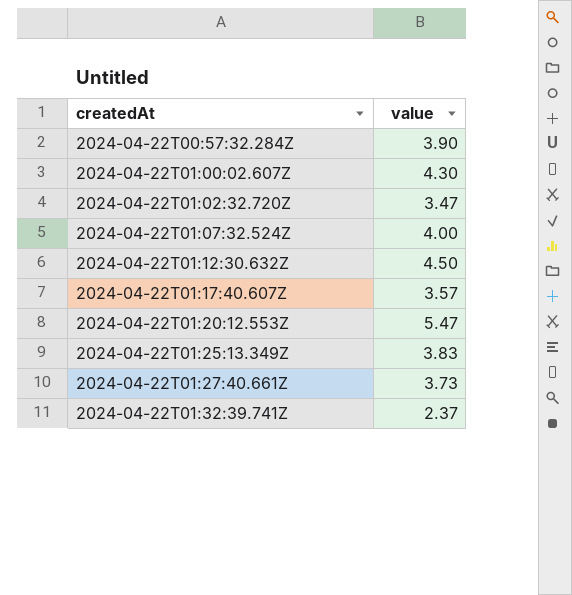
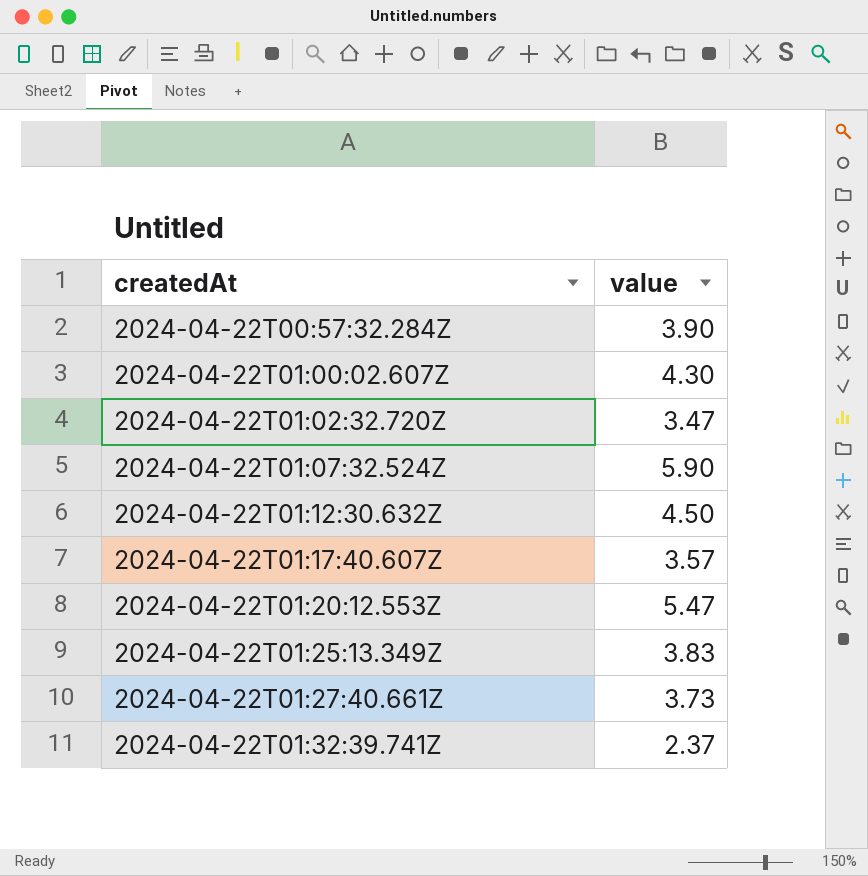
2024-04-22T01:07:32.524Z | value: 4.00 -> 5.90

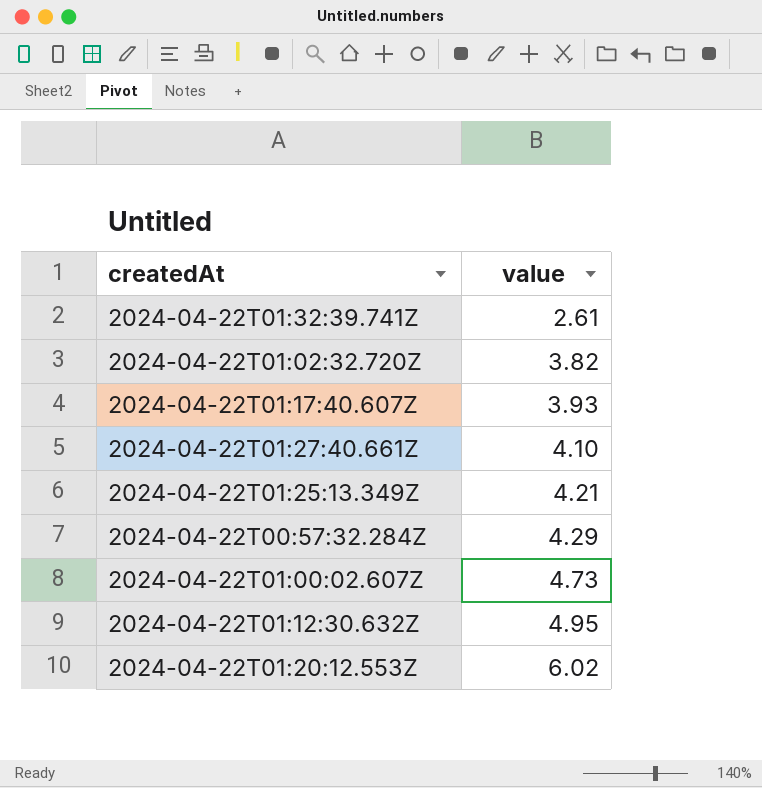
row order: createdAt ascending -> value ascending
row 2024-04-22T01:07:32.524Z: 5.90 -> none
2024-04-22T01:32:39.741Z | value: 2.37 -> 2.61
2024-04-22T01:02:32.720Z | value: 3.47 -> 3.82
2024-04-22T01:17:40.607Z | value: 3.57 -> 3.93
2024-04-22T01:27:40.661Z | value: 3.73 -> 4.10
2024-04-22T01:25:13.349Z | value: 3.83 -> 4.21
2024-04-22T00:57:32.284Z | value: 3.90 -> 4.29
2024-04-22T01:00:02.607Z | value: 4.30 -> 4.73
2024-04-22T01:12:30.632Z | value: 4.50 -> 4.95
2024-04-22T01:20:12.553Z | value: 5.47 -> 6.02

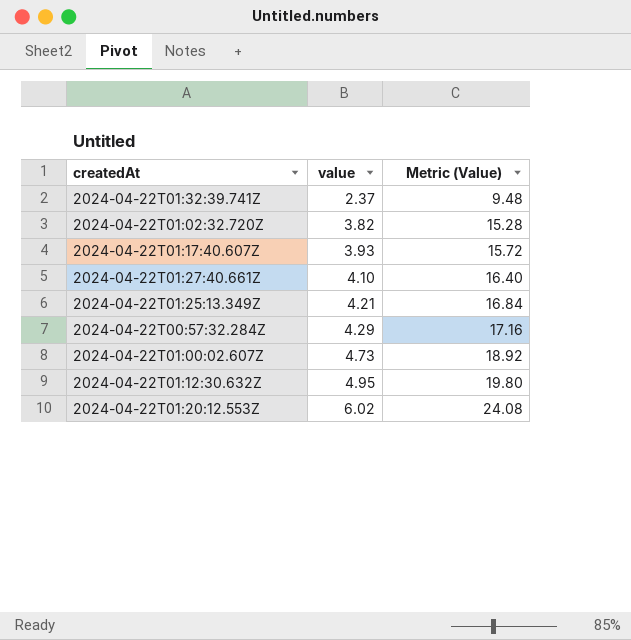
column Metric (Value) | formula: none -> [value] * 4
2024-04-22T01:32:39.741Z | value: 2.61 -> 2.37

